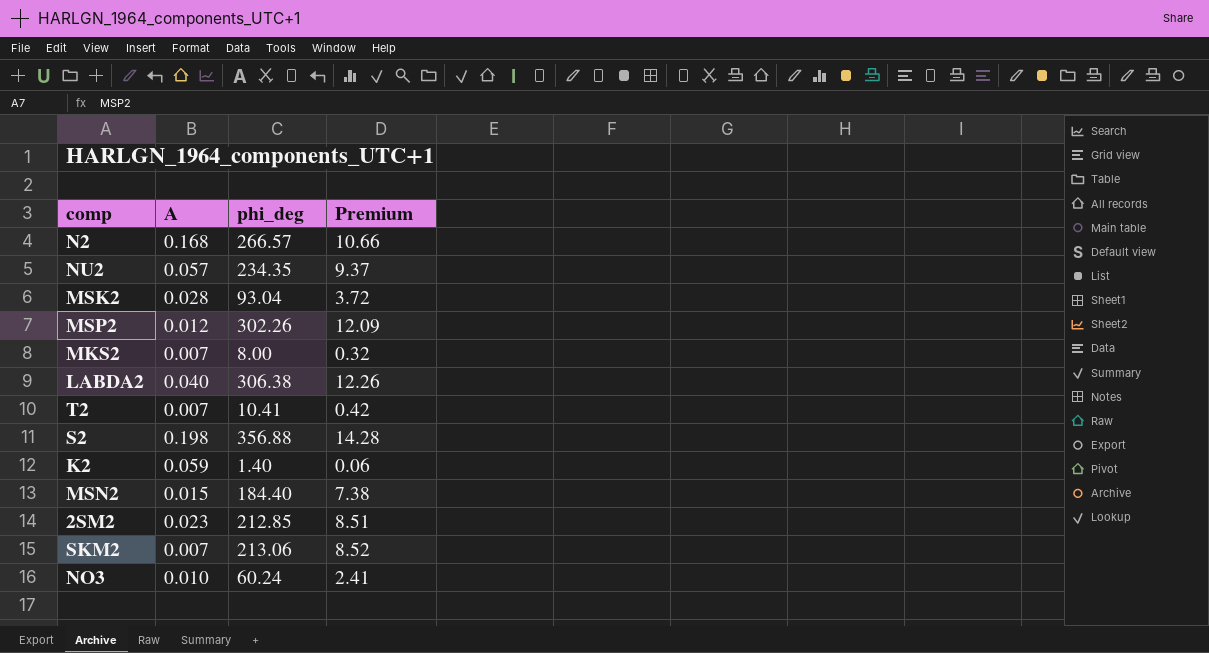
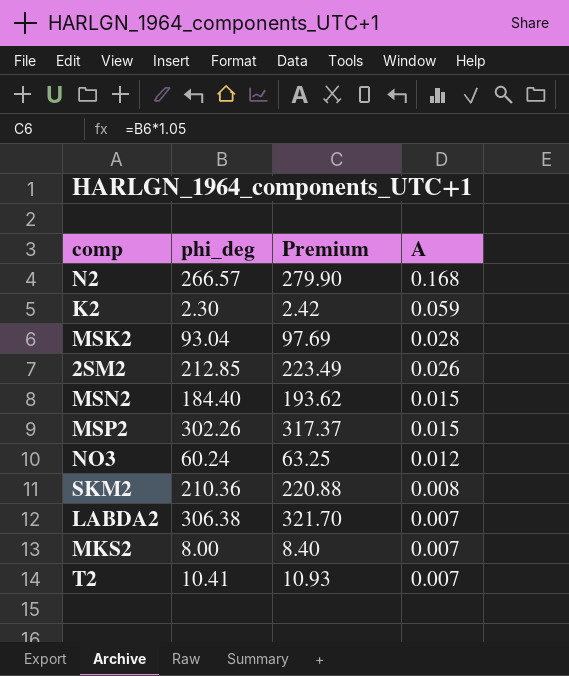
row order: none -> A descending
column Premium | formula: [phi_deg] * 0.04 -> [phi_deg] * 1.05
column A | position: 2 -> 4
row NU2: 0.057 | 234.35 | 9.37 -> none
row S2: 0.198 | 356.88 | 14.28 -> none
K2 | phi_deg: 1.40 -> 2.30
2SM2 | A: 0.023 -> 0.026
MSP2 | A: 0.012 -> 0.015
NO3 | A: 0.010 -> 0.012
SKM2 | phi_deg: 213.06 -> 210.36
SKM2 | A: 0.007 -> 0.008
LABDA2 | A: 0.040 -> 0.007

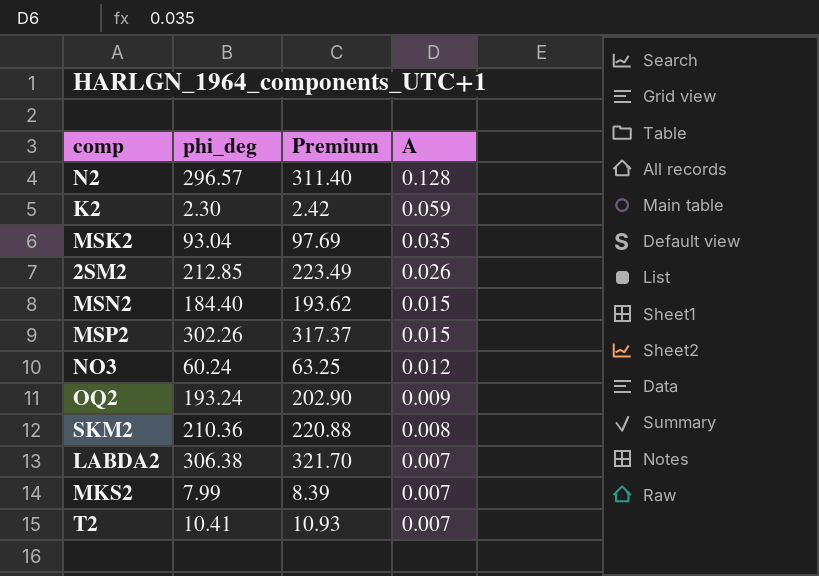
N2 | phi_deg: 266.57 -> 296.57
N2 | Premium: 279.90 -> 311.40
N2 | A: 0.168 -> 0.128
MSK2 | A: 0.028 -> 0.035
row OQ2: none -> 193.24 | 202.90 | 0.009
MKS2 | phi_deg: 8.00 -> 7.99
MKS2 | Premium: 8.40 -> 8.39

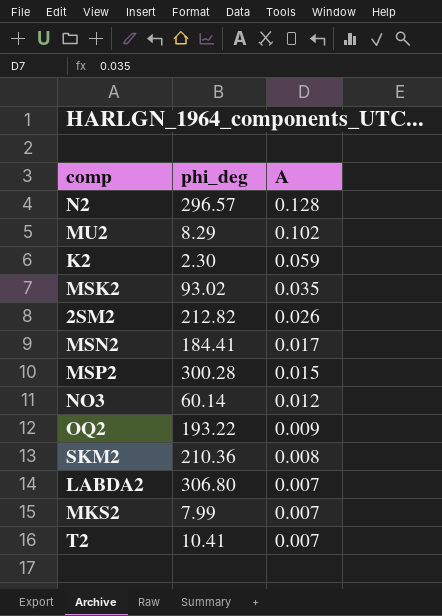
column Premium | formula: [phi_deg] * 1.05 -> none
row MU2: none -> 8.29 | 0.102
MSK2 | phi_deg: 93.04 -> 93.02
2SM2 | phi_deg: 212.85 -> 212.82
MSN2 | phi_deg: 184.40 -> 184.41
MSN2 | A: 0.015 -> 0.017
MSP2 | phi_deg: 302.26 -> 300.28
NO3 | phi_deg: 60.24 -> 60.14
OQ2 | phi_deg: 193.24 -> 193.22
LABDA2 | phi_deg: 306.38 -> 306.80

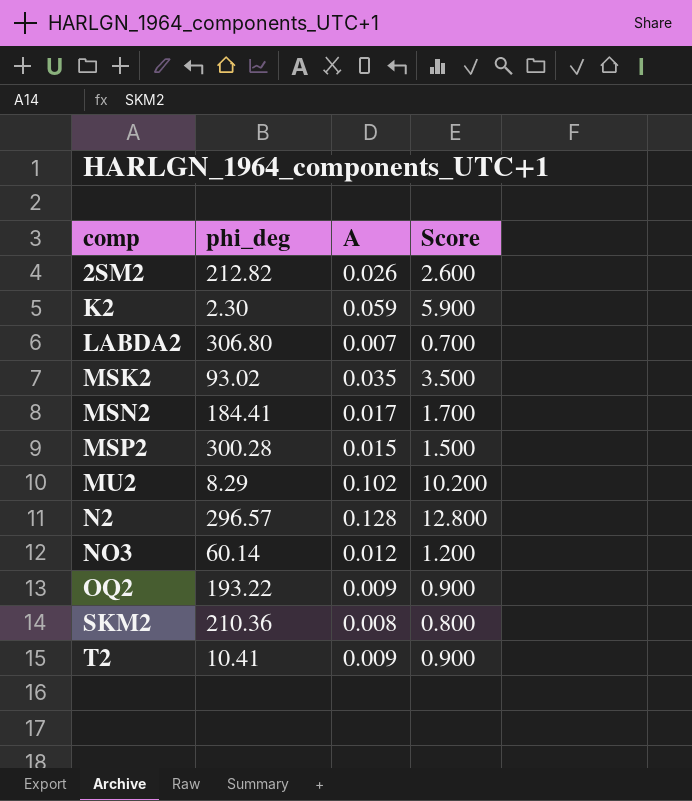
row order: A descending -> comp ascending
column Score | formula: none -> [A] * 100
row MKS2: 7.99 | 0.007 -> none
T2 | A: 0.007 -> 0.009

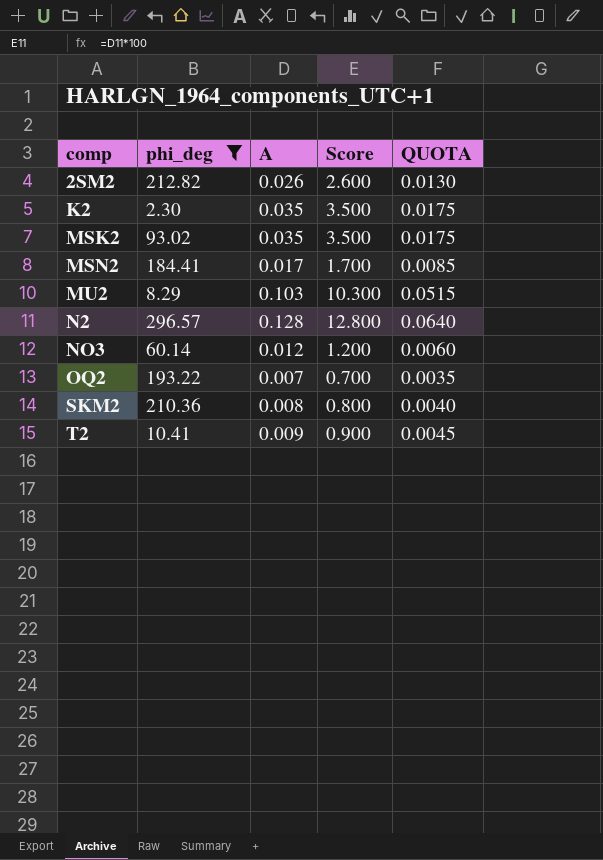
filter: none -> phi_deg <= 296.57
column QUOTA | formula: none -> [A] * 0.5
K2 | A: 0.059 -> 0.035
K2 | Score: 5.900 -> 3.500
MU2 | A: 0.102 -> 0.103
MU2 | Score: 10.200 -> 10.300
OQ2 | A: 0.009 -> 0.007
OQ2 | Score: 0.900 -> 0.700

